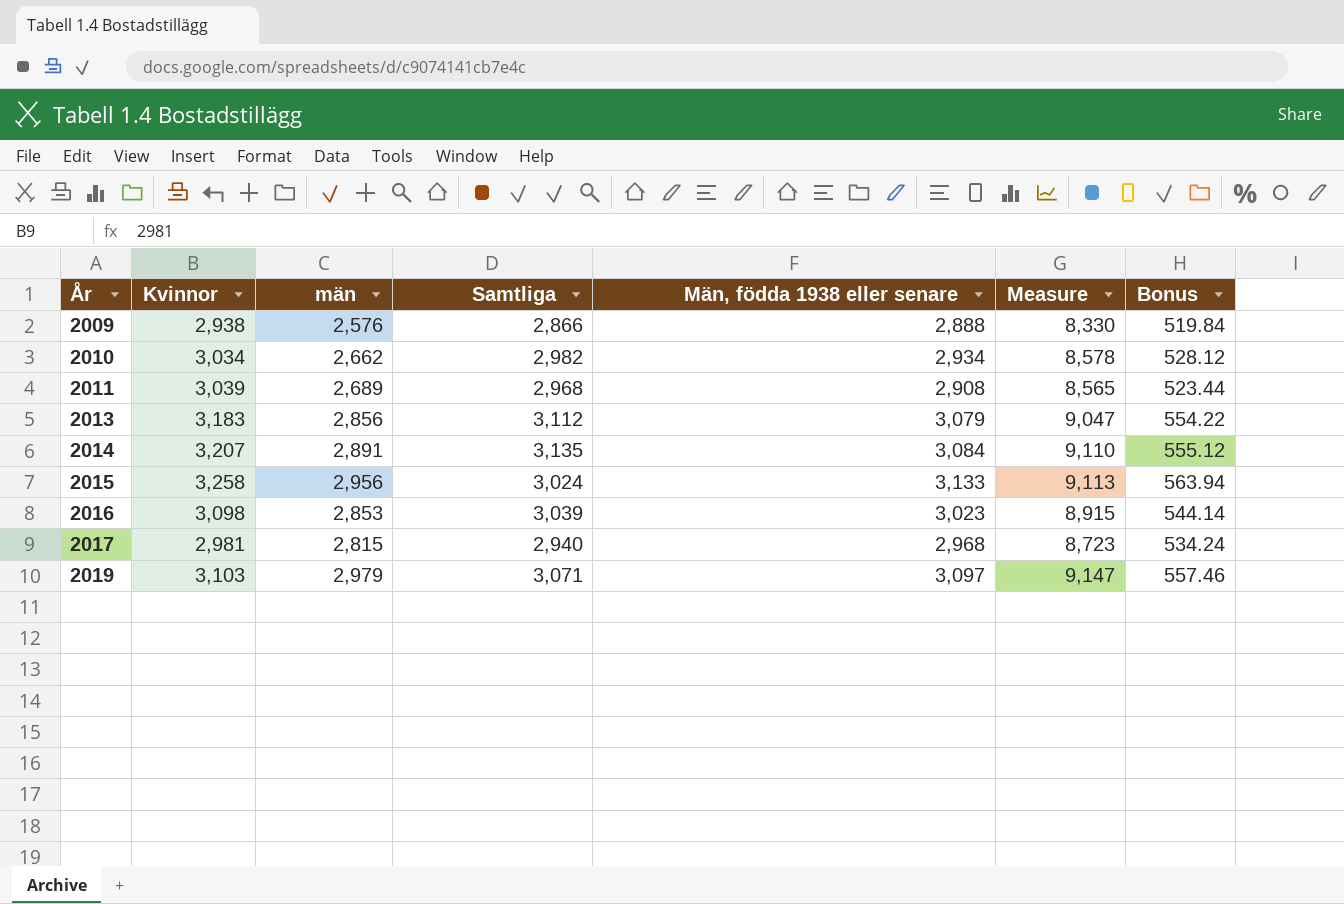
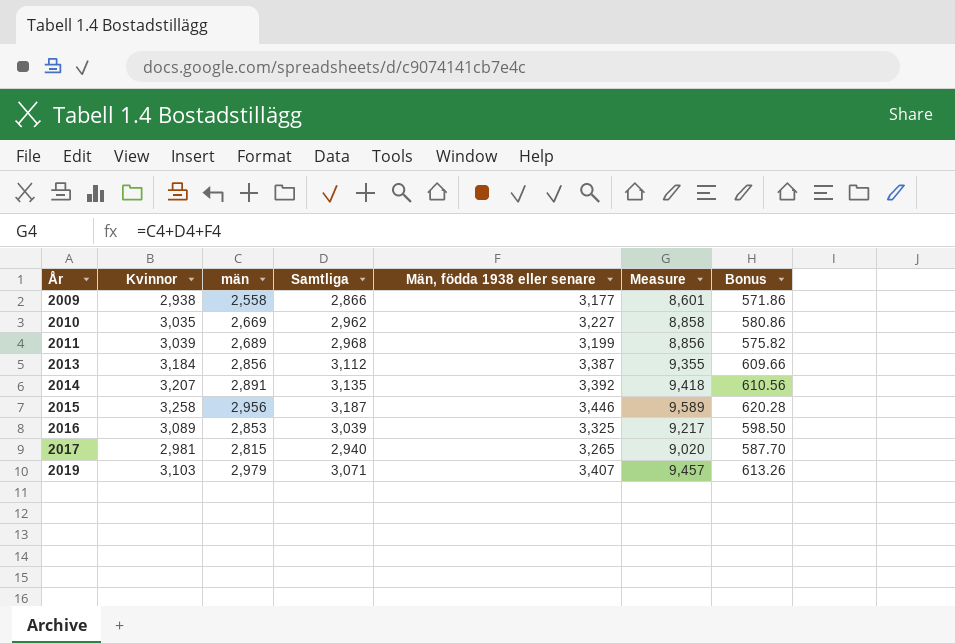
2009 | män: 2,576 -> 2,558
2009 | Män, födda 1938 eller senare: 2,888 -> 3,177
2009 | Measure: 8,330 -> 8,601
2009 | Bonus: 519.84 -> 571.86
2010 | Kvinnor: 3,034 -> 3,035
2010 | män: 2,662 -> 2,669
2010 | Samtliga: 2,982 -> 2,962
2010 | Män, födda 1938 eller senare: 2,934 -> 3,227
2010 | Measure: 8,578 -> 8,858
2010 | Bonus: 528.12 -> 580.86
2011 | Män, födda 1938 eller senare: 2,908 -> 3,199
2011 | Measure: 8,565 -> 8,856
2011 | Bonus: 523.44 -> 575.82
2013 | Kvinnor: 3,183 -> 3,184
2013 | Män, födda 1938 eller senare: 3,079 -> 3,387
2013 | Measure: 9,047 -> 9,355
2013 | Bonus: 554.22 -> 609.66
2014 | Män, födda 1938 eller senare: 3,084 -> 3,392
2014 | Measure: 9,110 -> 9,418
2014 | Bonus: 555.12 -> 610.56
2015 | Samtliga: 3,024 -> 3,187
2015 | Män, födda 1938 eller senare: 3,133 -> 3,446
2015 | Measure: 9,113 -> 9,589
2015 | Bonus: 563.94 -> 620.28
2016 | Kvinnor: 3,098 -> 3,089
2016 | Män, födda 1938 eller senare: 3,023 -> 3,325
2016 | Measure: 8,915 -> 9,217
2016 | Bonus: 544.14 -> 598.50
2017 | Män, födda 1938 eller senare: 2,968 -> 3,265
2017 | Measure: 8,723 -> 9,020
2017 | Bonus: 534.24 -> 587.70
2019 | Män, födda 1938 eller senare: 3,097 -> 3,407
2019 | Measure: 9,147 -> 9,457
2019 | Bonus: 557.46 -> 613.26

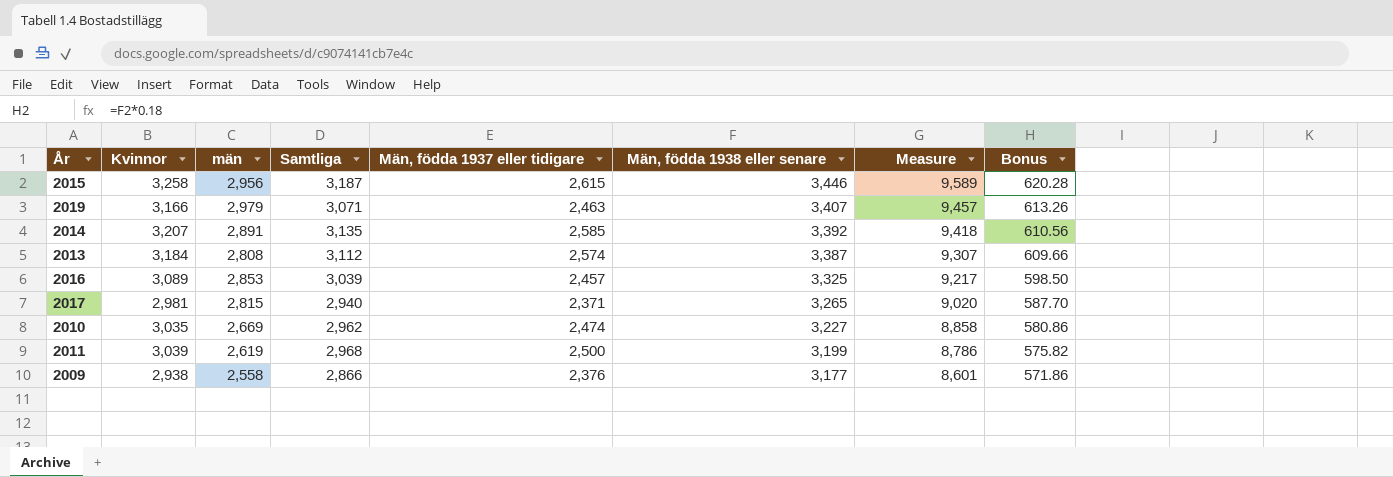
row order: År ascending -> Män, födda 1938 eller senare descending
column Män, födda 1937 eller tidigare | position: none -> 5
2019 | Kvinnor: 3,103 -> 3,166
2013 | män: 2,856 -> 2,808
2013 | Measure: 9,355 -> 9,307
2011 | män: 2,689 -> 2,619
2011 | Measure: 8,856 -> 8,786

